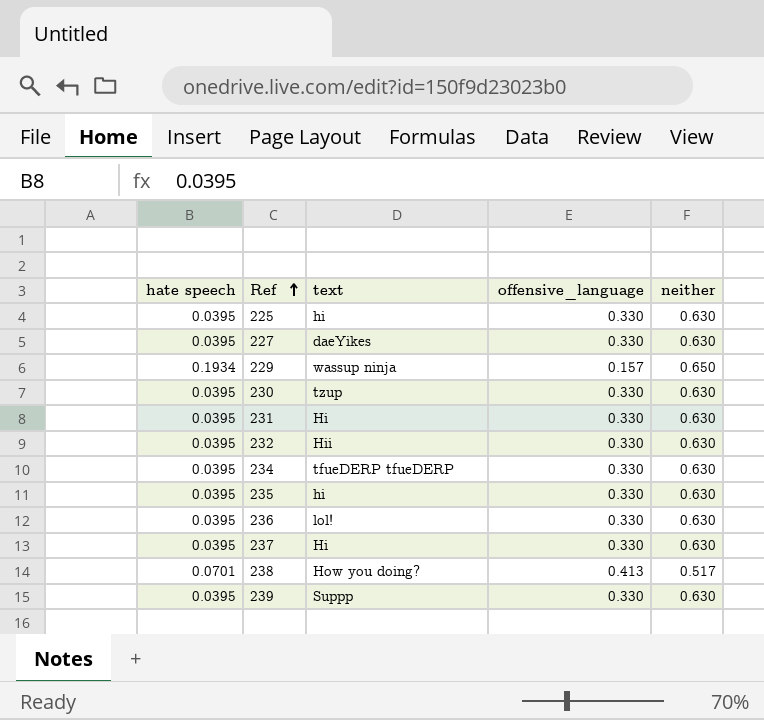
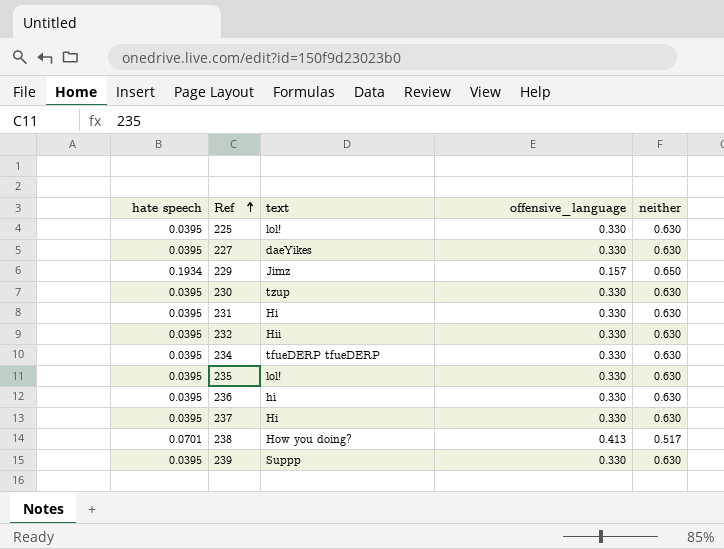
225 | text: hi -> lol!
229 | text: wassup ninja -> Jimz
235 | text: hi -> lol!
236 | text: lol! -> hi

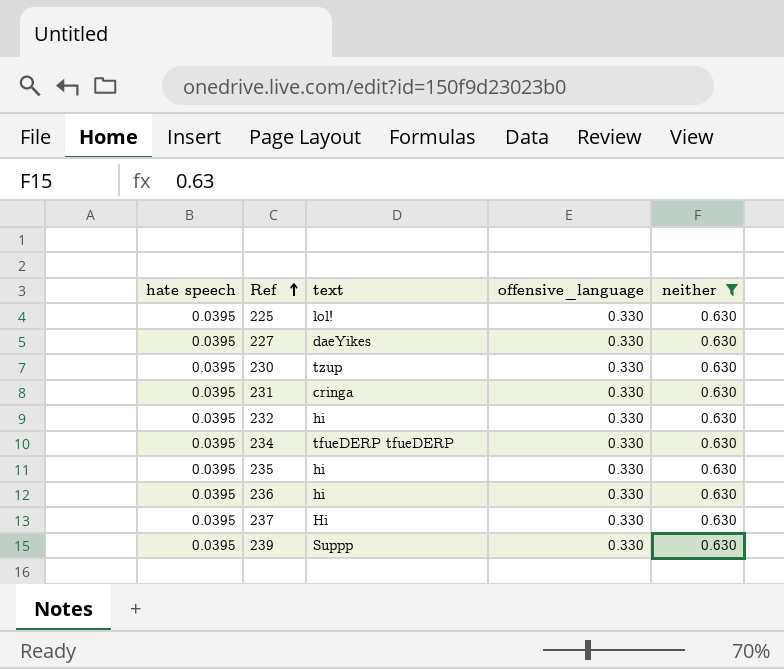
filter: none -> neither = 0.630
231 | text: Hi -> cringa
232 | text: Hii -> hi
235 | text: lol! -> hi

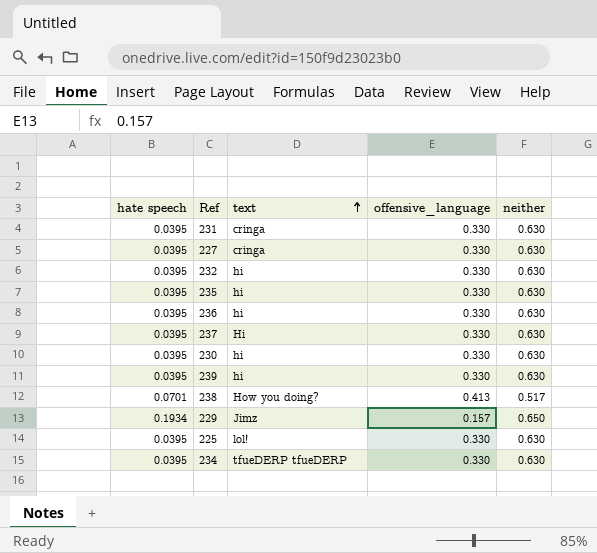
filter: neither = 0.630 -> none
row order: Ref ascending -> text ascending
227 | text: daeYikes -> cringa
230 | text: tzup -> hi
239 | text: Suppp -> hi

